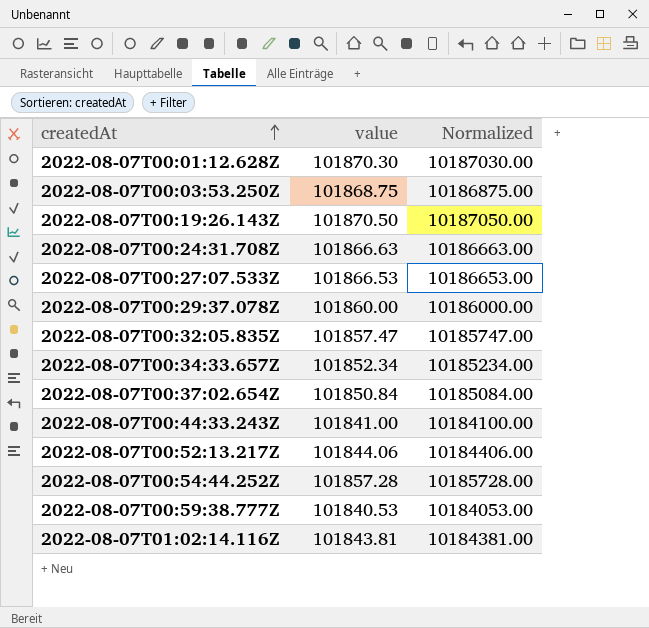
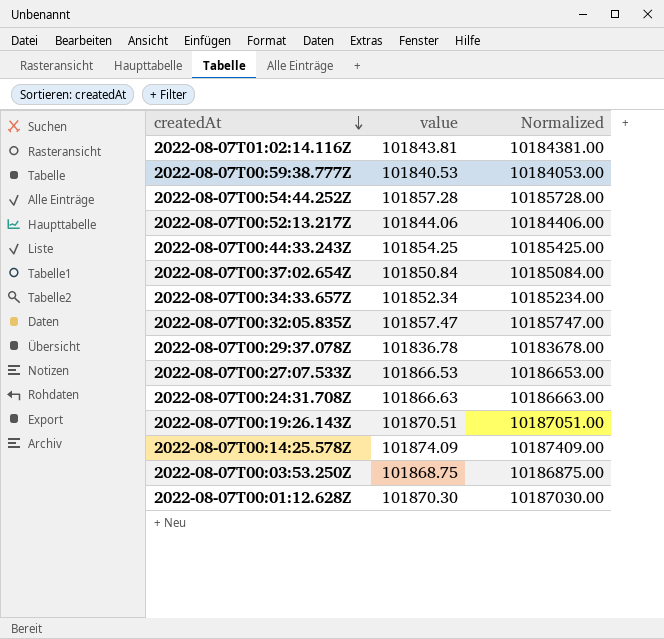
row order: createdAt ascending -> createdAt descending
2022-08-07T00:44:33.243Z | value: 101841.00 -> 101854.25
2022-08-07T00:44:33.243Z | Normalized: 10184100.00 -> 10185425.00
2022-08-07T00:29:37.078Z | value: 101860.00 -> 101836.78
2022-08-07T00:29:37.078Z | Normalized: 10186000.00 -> 10183678.00
2022-08-07T00:19:26.143Z | value: 101870.50 -> 101870.51
2022-08-07T00:19:26.143Z | Normalized: 10187050.00 -> 10187051.00
row 2022-08-07T00:14:25.578Z: none -> 101874.09 | 10187409.00

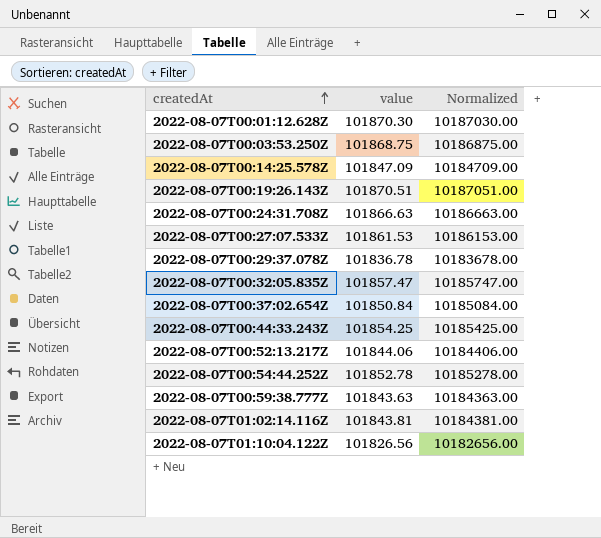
row order: createdAt descending -> createdAt ascending
row 2022-08-07T00:34:33.657Z: 101852.34 | 10185234.00 -> none
2022-08-07T00:14:25.578Z | value: 101874.09 -> 101847.09
2022-08-07T00:14:25.578Z | Normalized: 10187409.00 -> 10184709.00
2022-08-07T00:27:07.533Z | value: 101866.53 -> 101861.53
2022-08-07T00:27:07.533Z | Normalized: 10186653.00 -> 10186153.00
2022-08-07T00:54:44.252Z | value: 101857.28 -> 101852.78
2022-08-07T00:54:44.252Z | Normalized: 10185728.00 -> 10185278.00
2022-08-07T00:59:38.777Z | value: 101840.53 -> 101843.63
2022-08-07T00:59:38.777Z | Normalized: 10184053.00 -> 10184363.00
row 2022-08-07T01:10:04.122Z: none -> 101826.56 | 10182656.00

